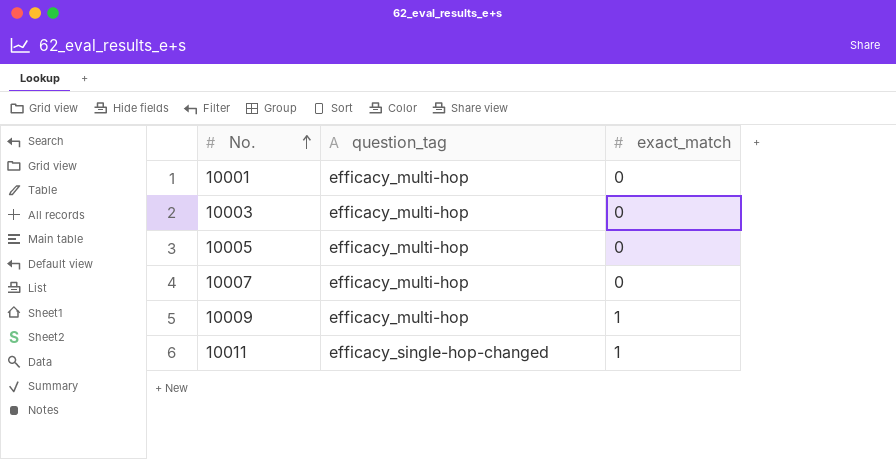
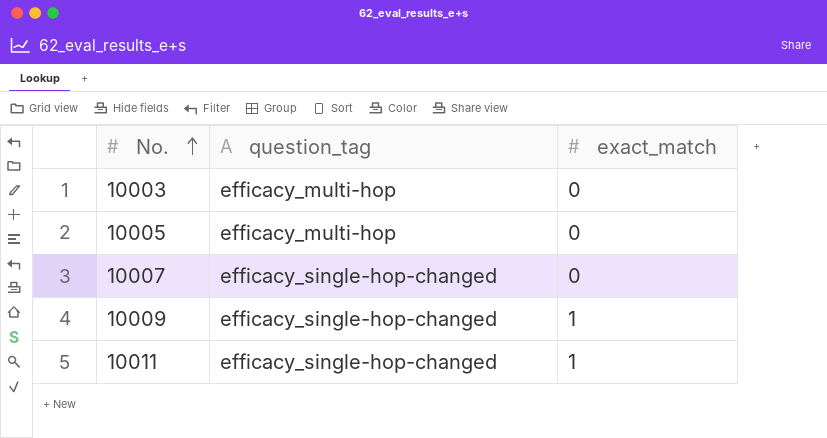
row 10001: efficacy_multi-hop | 0 -> none
10007 | question_tag: efficacy_multi-hop -> efficacy_single-hop-changed
10009 | question_tag: efficacy_multi-hop -> efficacy_single-hop-changed

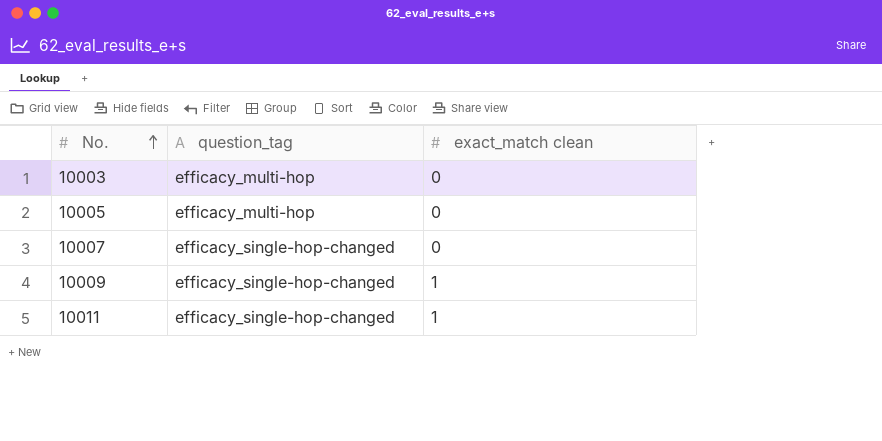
column name: exact_match -> exact_match clean

